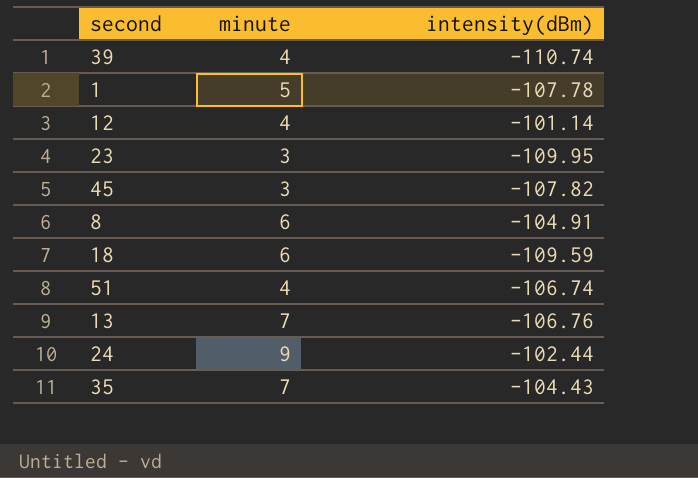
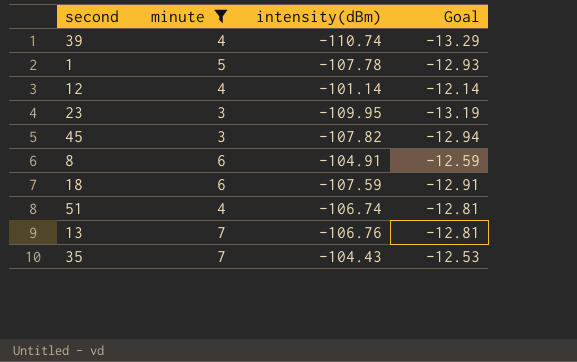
filter: none -> minute != 9
column Goal | formula: none -> [intensity(dBm)] * 0.12
18 | intensity(dBm): -109.59 -> -107.59

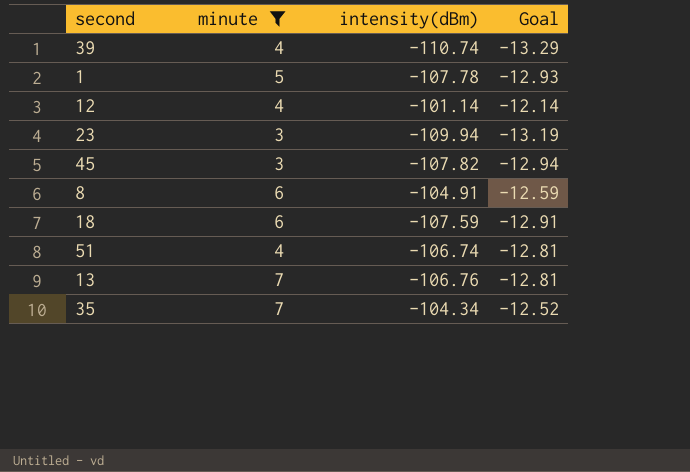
23 | intensity(dBm): -109.95 -> -109.94
35 | intensity(dBm): -104.43 -> -104.34
35 | Goal: -12.53 -> -12.52

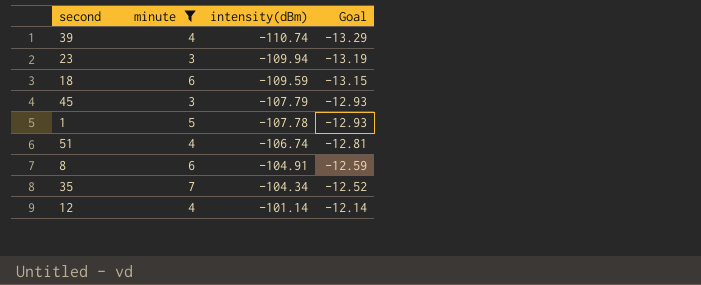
row order: none -> intensity(dBm) ascending
row 13: 7 | -106.76 | -12.81 -> none
18 | intensity(dBm): -107.59 -> -109.59
18 | Goal: -12.91 -> -13.15
45 | intensity(dBm): -107.82 -> -107.79
45 | Goal: -12.94 -> -12.93

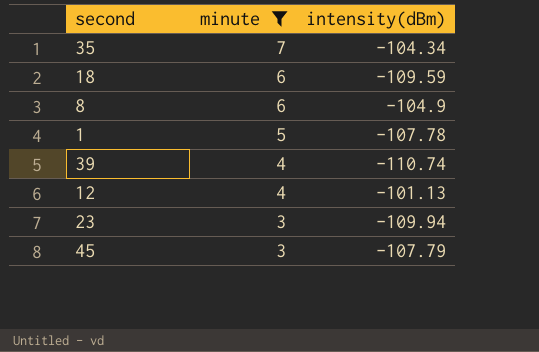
row order: intensity(dBm) ascending -> minute descending
column Goal | formula: [intensity(dBm)] * 0.12 -> none
row 51: 4 | -106.74 | -12.81 -> none
8 | intensity(dBm): -104.91 -> -104.9
12 | intensity(dBm): -101.14 -> -101.13

